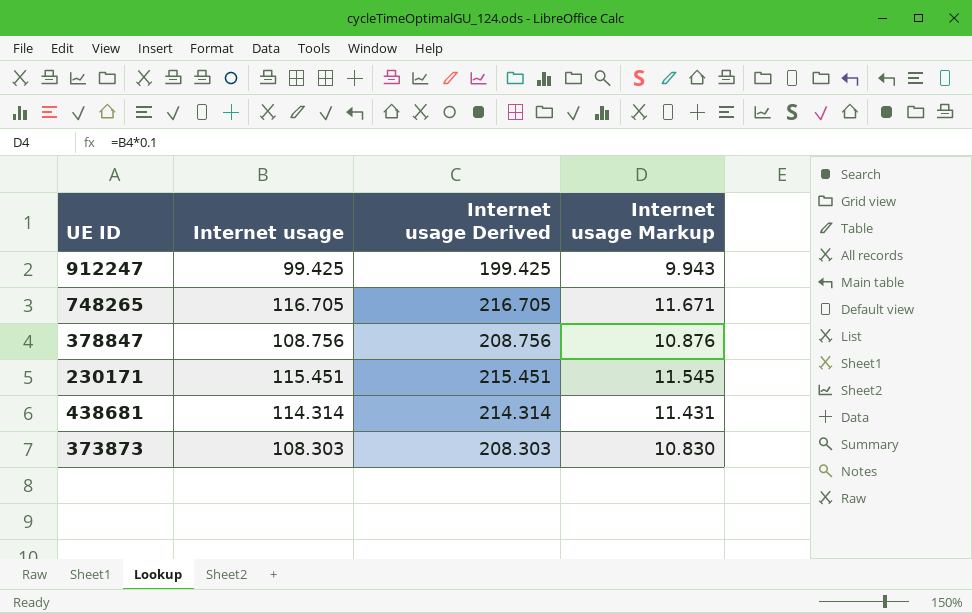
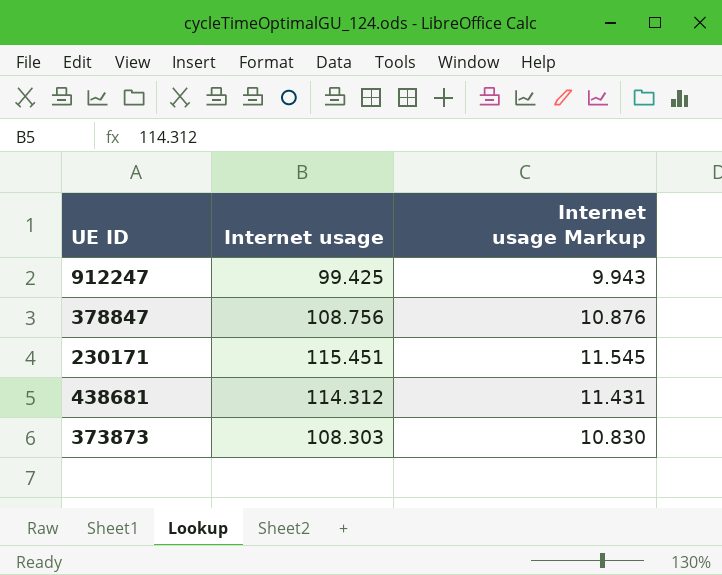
column Internet usage Derived | formula: [Internet usage] + 100 -> none
row 748265: 116.705 | 216.705 | 11.671 -> none
438681 | Internet usage: 114.314 -> 114.312

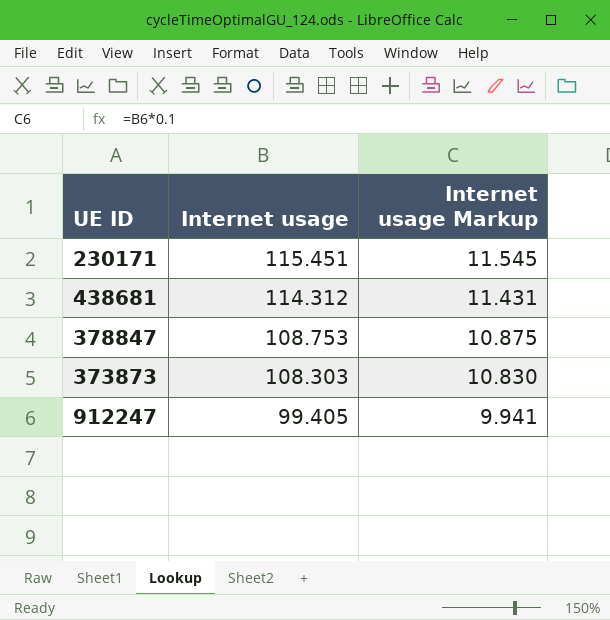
row order: none -> Internet usage descending
378847 | Internet usage: 108.756 -> 108.753
378847 | Internet usage Markup: 10.876 -> 10.875
912247 | Internet usage: 99.425 -> 99.405
912247 | Internet usage Markup: 9.943 -> 9.941

